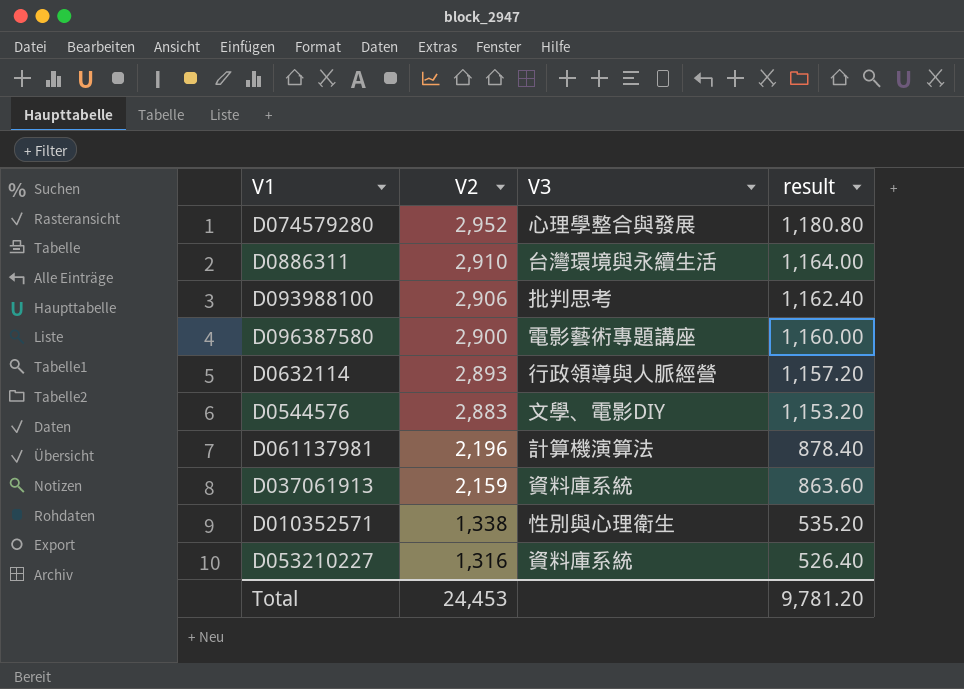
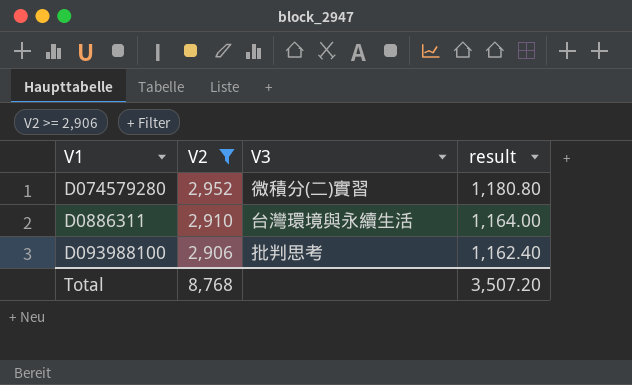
filter: none -> V2 >= 2,906
D074579280 | V3: 心理學整合與發展 -> 微積分(二)實習
Total | V2: 24,453 -> 8,768
Total | result: 9,781.20 -> 3,507.20

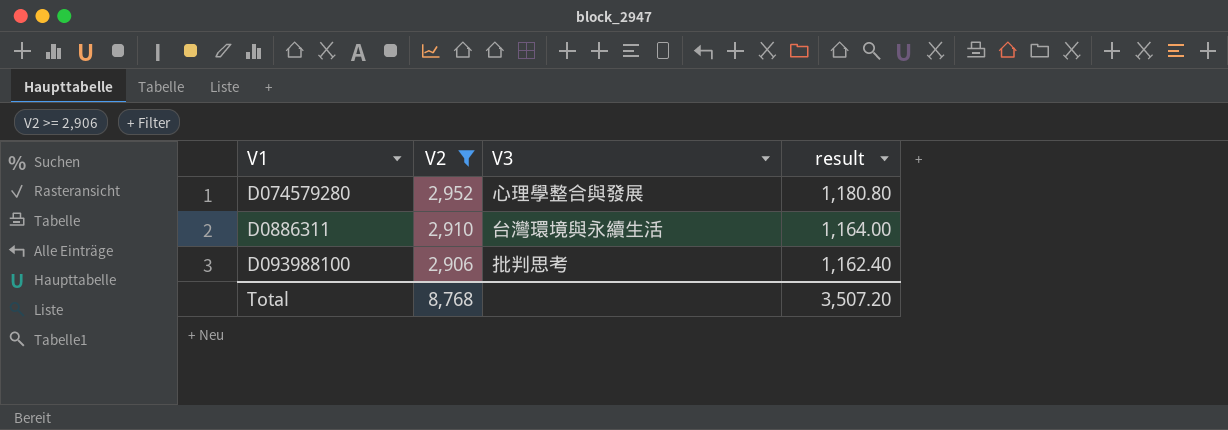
D074579280 | V3: 微積分(二)實習 -> 心理學整合與發展

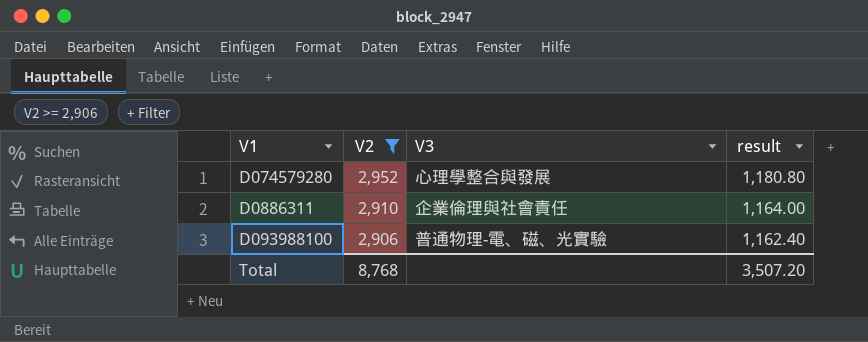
D0886311 | V3: 台灣環境與永續生活 -> 企業倫理與社會責任
D093988100 | V3: 批判思考 -> 普通物理-電、磁、光實驗

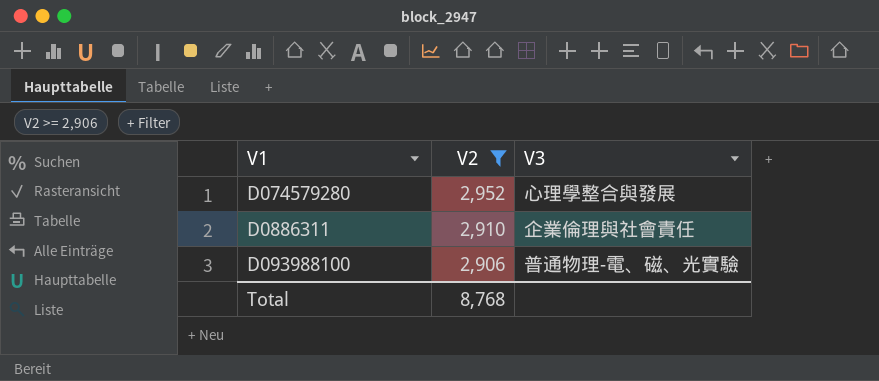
column result | formula: [V2] * 0.4 -> none

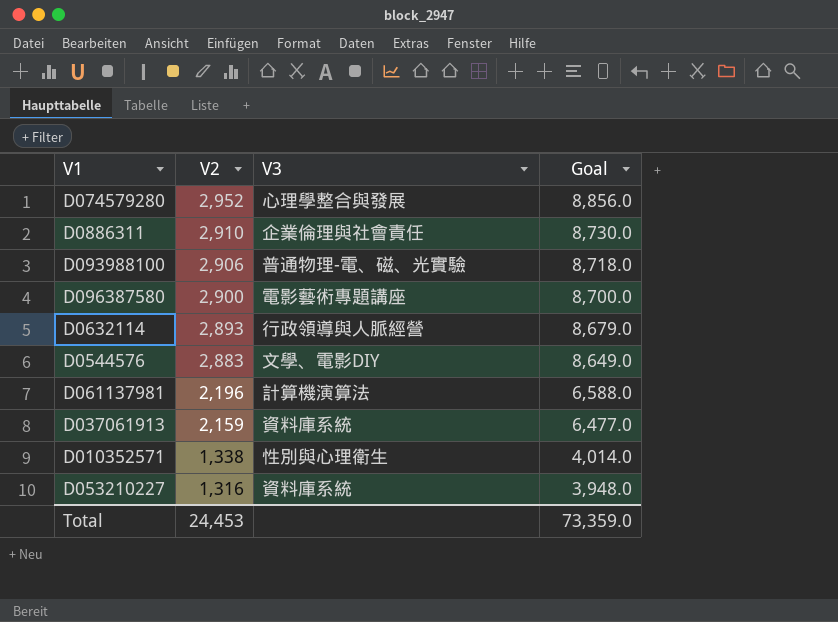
filter: V2 >= 2,906 -> none
column Goal | formula: none -> [V2] * 3
Total | V2: 8,768 -> 24,453

